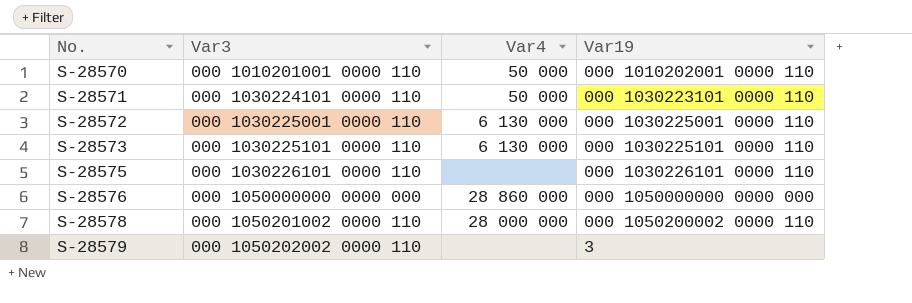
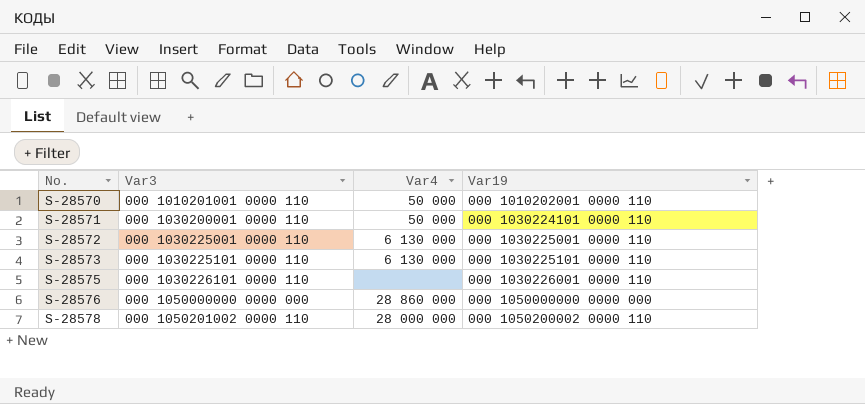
row S-28579: 000 1050202002 0000 110 | none | 3 -> none
S-28571 | Var3: 000 1030224101 0000 110 -> 000 1030200001 0000 110
S-28571 | Var19: 000 1030223101 0000 110 -> 000 1030224101 0000 110
S-28575 | Var19: 000 1030226101 0000 110 -> 000 1030226001 0000 110

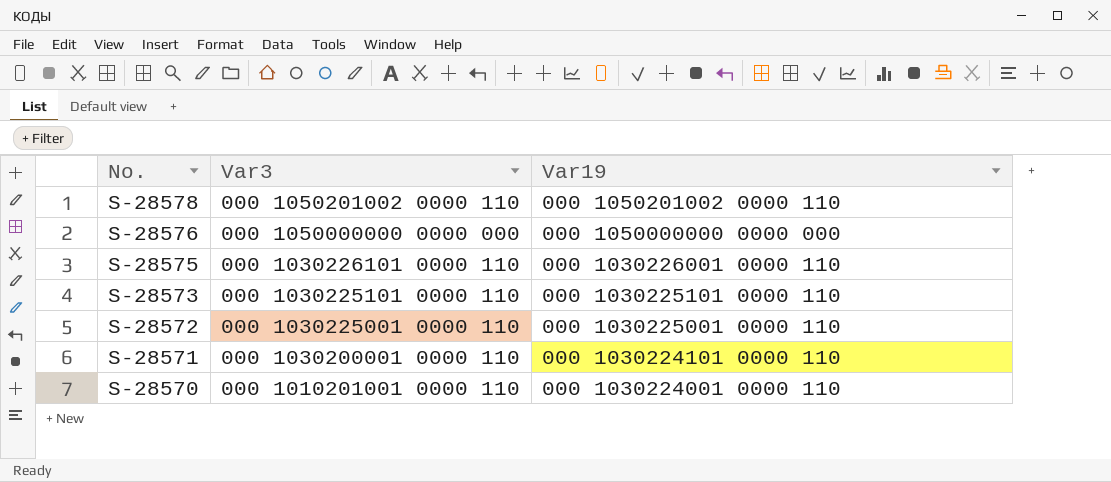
row order: No. ascending -> No. descending
column Var4 | position: 3 -> none
S-28578 | Var19: 000 1050200002 0000 110 -> 000 1050201002 0000 110
S-28570 | Var19: 000 1010202001 0000 110 -> 000 1030224001 0000 110

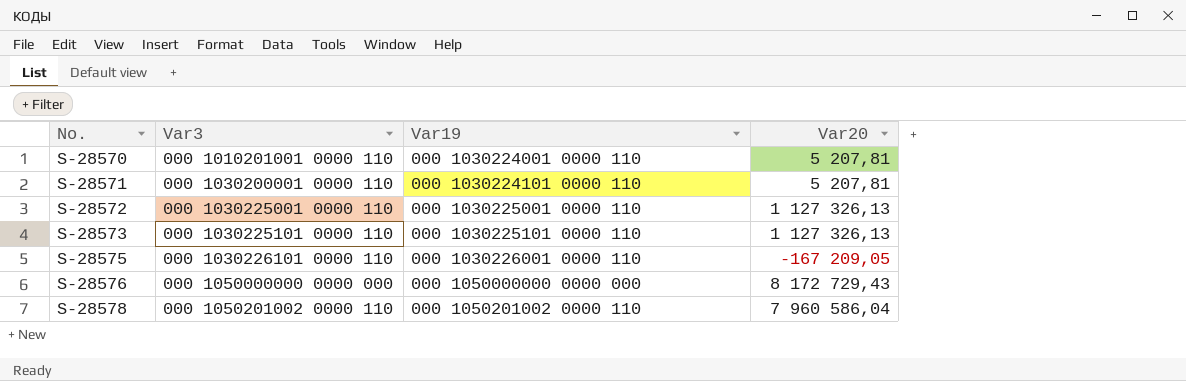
row order: No. descending -> No. ascending
column Var20 | position: none -> 4

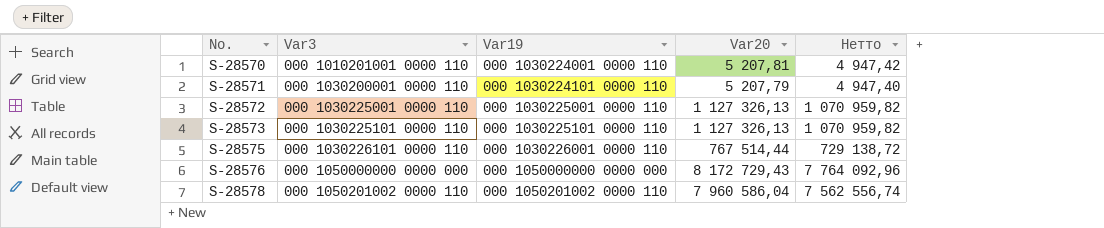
column Нетто | formula: none -> [Var20] * 0,95
S-28571 | Var20: 5 207,81 -> 5 207,79
S-28575 | Var20: -167 209,05 -> 767 514,44

